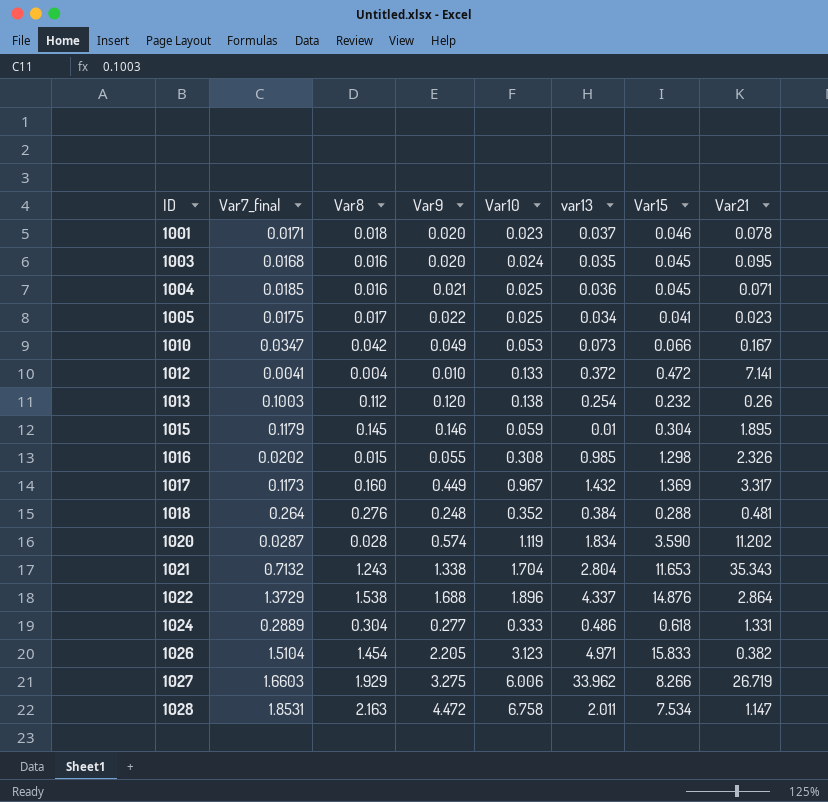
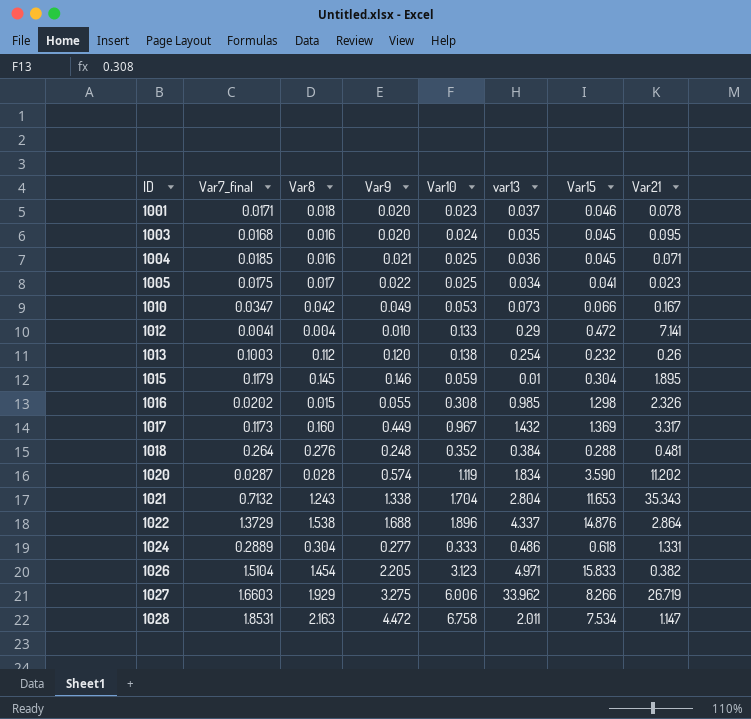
1012 | var13: 0.372 -> 0.29

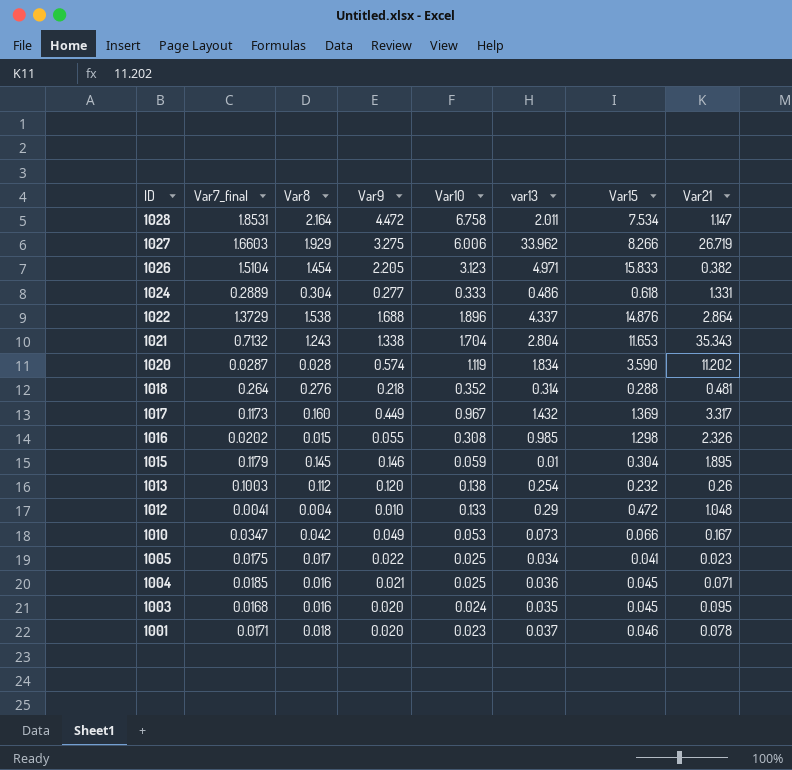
row order: ID ascending -> ID descending
1028 | Var8: 2.163 -> 2.164
1018 | Var9: 0.248 -> 0.218
1018 | var13: 0.384 -> 0.314
1012 | Var21: 7.141 -> 1.048

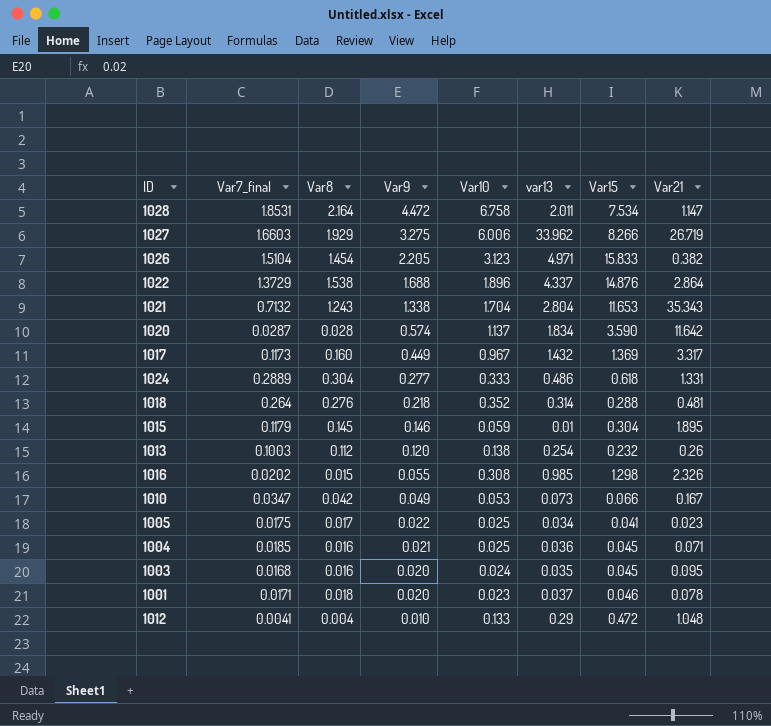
row order: ID descending -> Var9 descending
1020 | Var10: 1.119 -> 1.137
1020 | Var21: 11.202 -> 11.642

